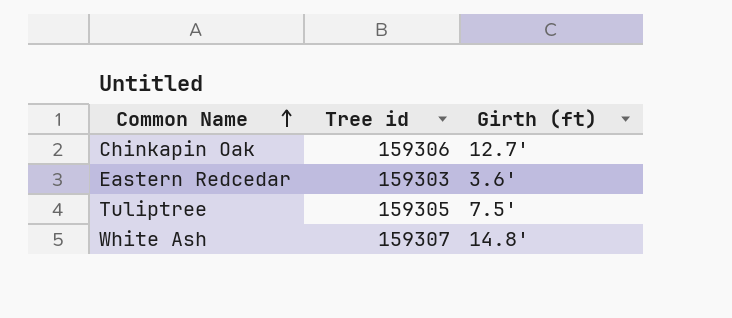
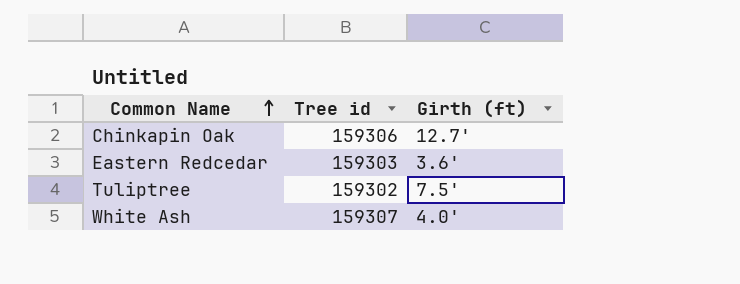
Tuliptree | Tree id: 159305 -> 159302
White Ash | Girth (ft): 14.8' -> 4.0'

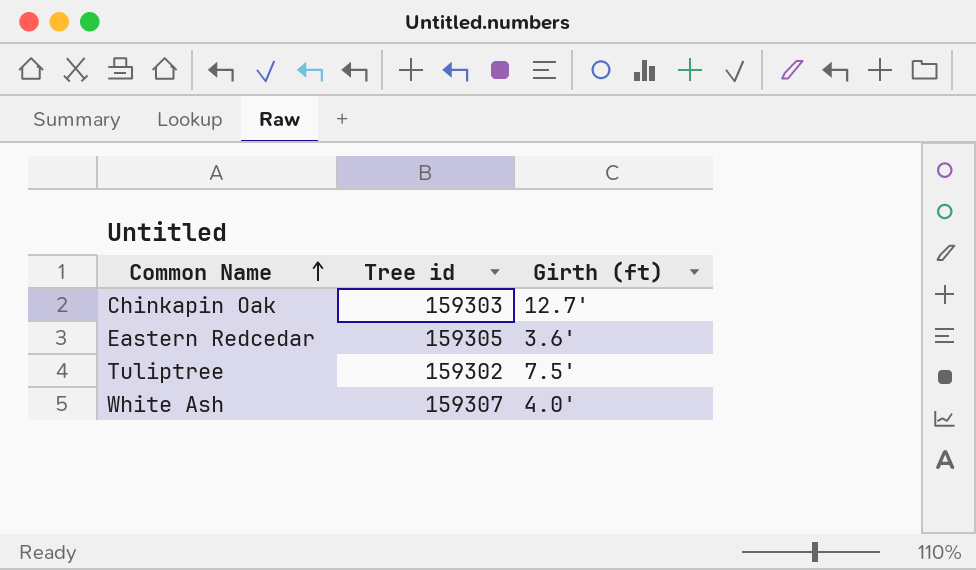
Chinkapin Oak | Tree id: 159306 -> 159303
Eastern Redcedar | Tree id: 159303 -> 159305

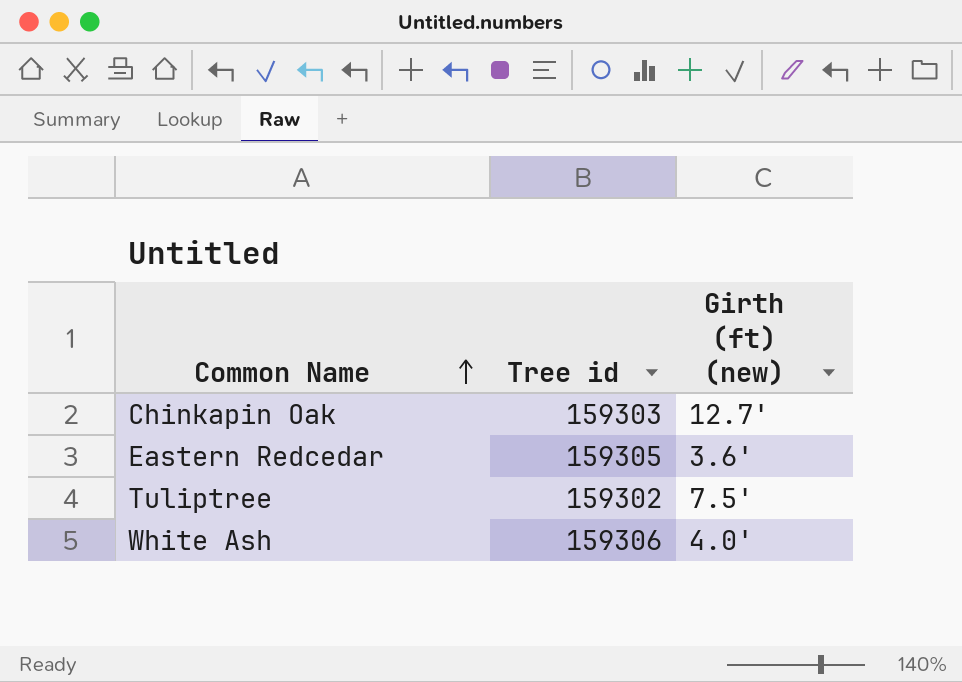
column name: Girth (ft) -> Girth (ft) (new)
White Ash | Tree id: 159307 -> 159306

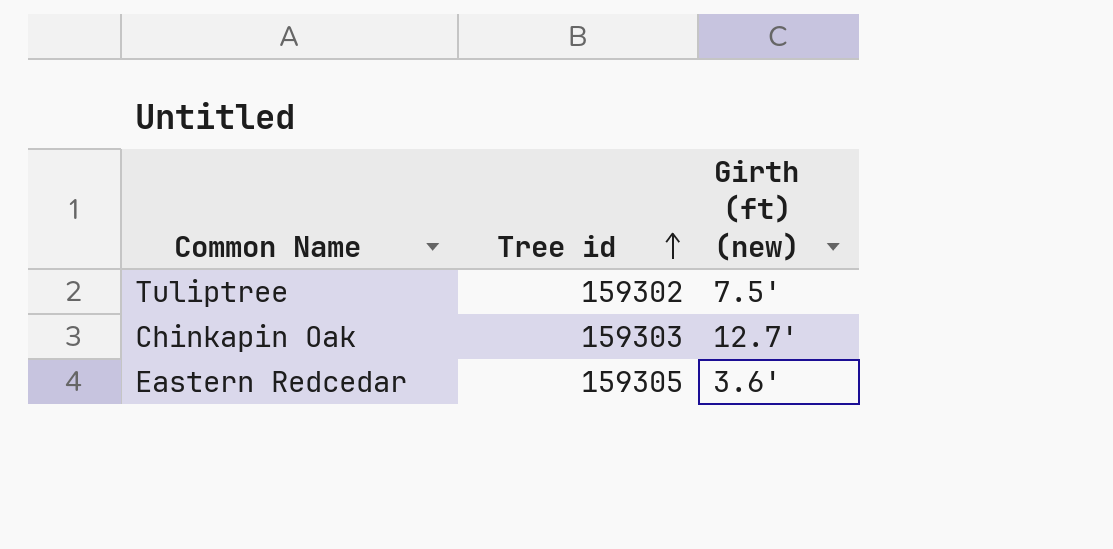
row order: Common Name ascending -> Tree id ascending
row White Ash: 159306 | 4.0' -> none

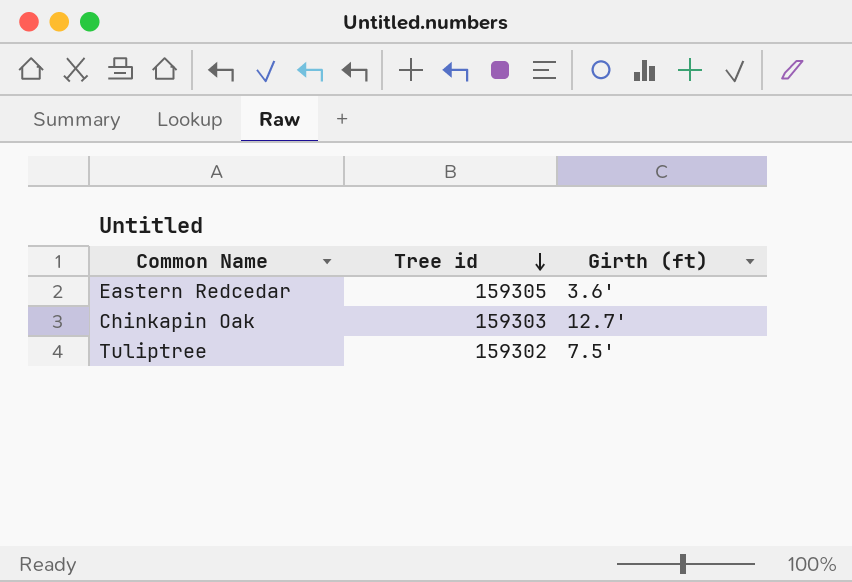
row order: Tree id ascending -> Tree id descending
column name: Girth (ft) (new) -> Girth (ft)

